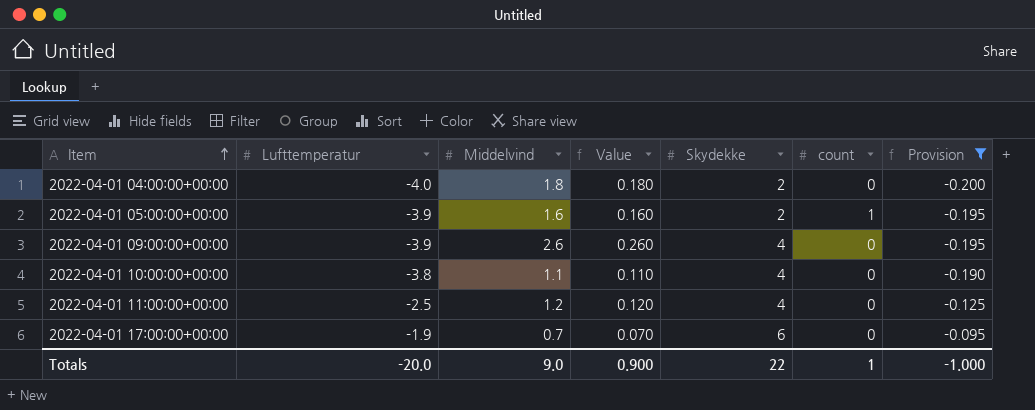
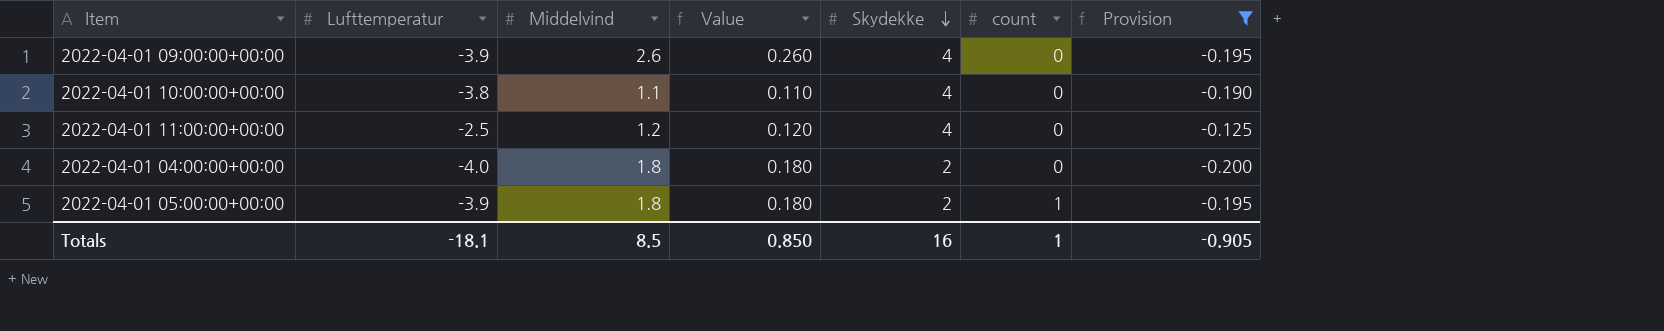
row order: Item ascending -> Skydekke descending
row 2022-04-01 17:00:00+00:00: -1.9 | 0.7 | 0.070 | 6 | 0 | -0.095 -> none
2022-04-01 05:00:00+00:00 | Middelvind: 1.6 -> 1.8
2022-04-01 05:00:00+00:00 | Value: 0.160 -> 0.180
Totals | Lufttemperatur: -20.0 -> -18.1
Totals | Middelvind: 9.0 -> 8.5
Totals | Value: 0.900 -> 0.850
Totals | Skydekke: 22 -> 16
Totals | Provision: -1.000 -> -0.905

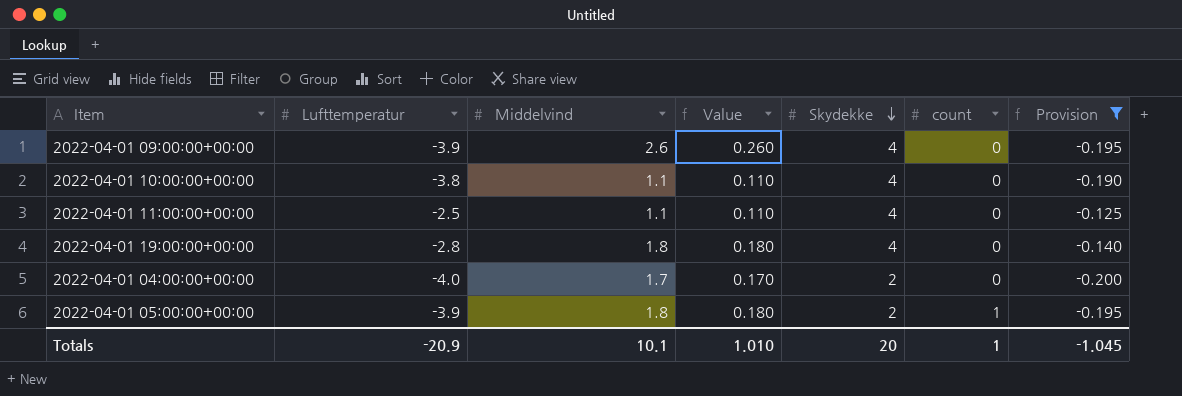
2022-04-01 11:00:00+00:00 | Middelvind: 1.2 -> 1.1
2022-04-01 11:00:00+00:00 | Value: 0.120 -> 0.110
row 2022-04-01 19:00:00+00:00: none -> -2.8 | 1.8 | 0.180 | 4 | 0 | -0.140
2022-04-01 04:00:00+00:00 | Middelvind: 1.8 -> 1.7
2022-04-01 04:00:00+00:00 | Value: 0.180 -> 0.170
Totals | Lufttemperatur: -18.1 -> -20.9
Totals | Middelvind: 8.5 -> 10.1
Totals | Value: 0.850 -> 1.010
Totals | Skydekke: 16 -> 20
Totals | Provision: -0.905 -> -1.045

